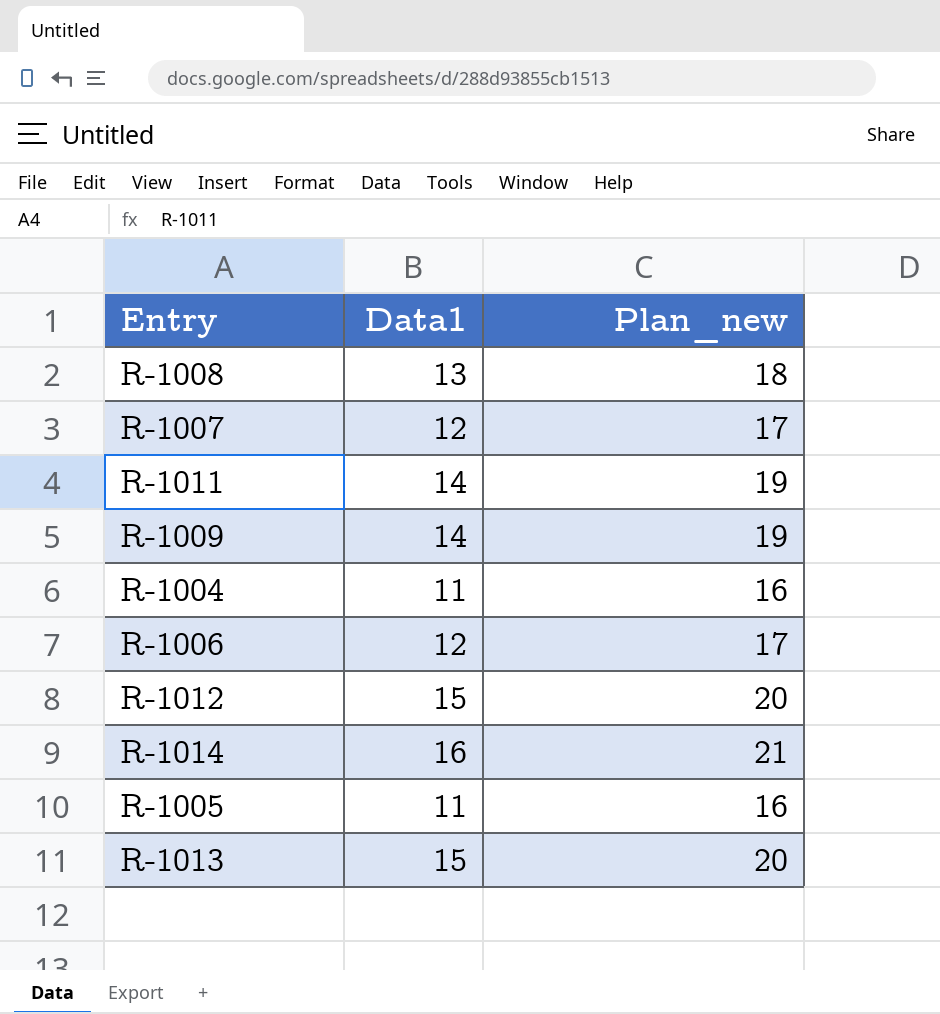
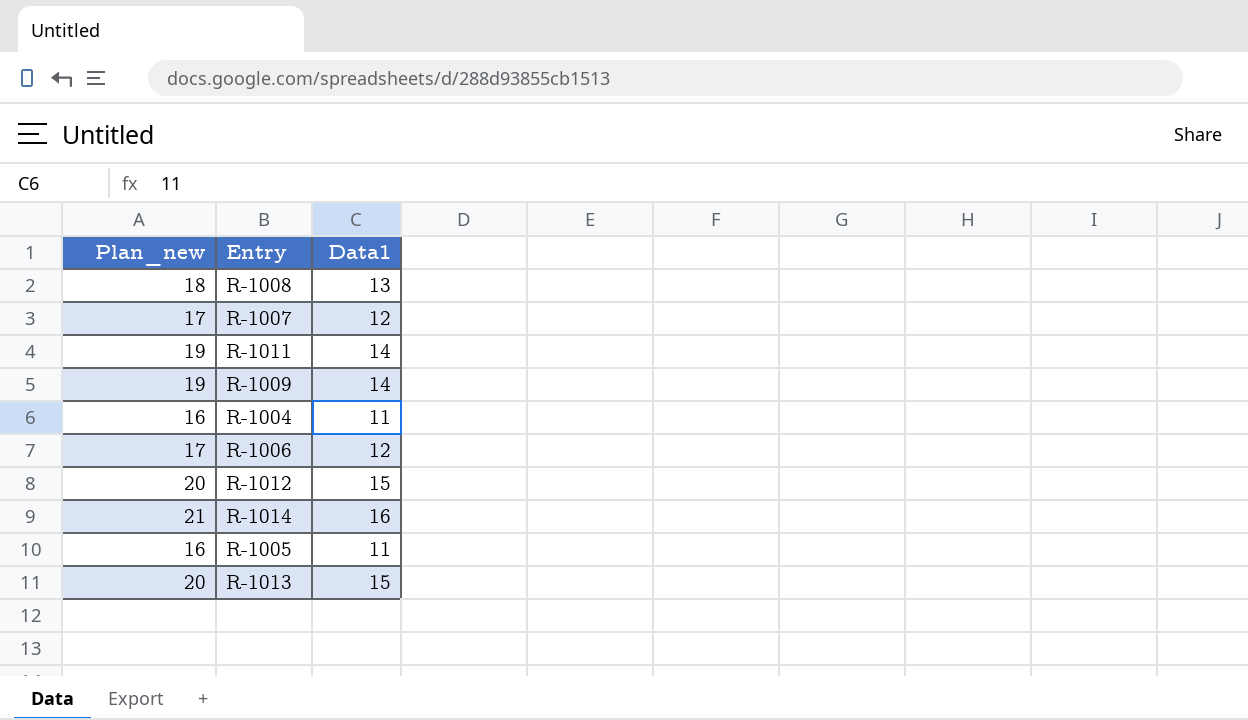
column Plan_new | position: 3 -> 1

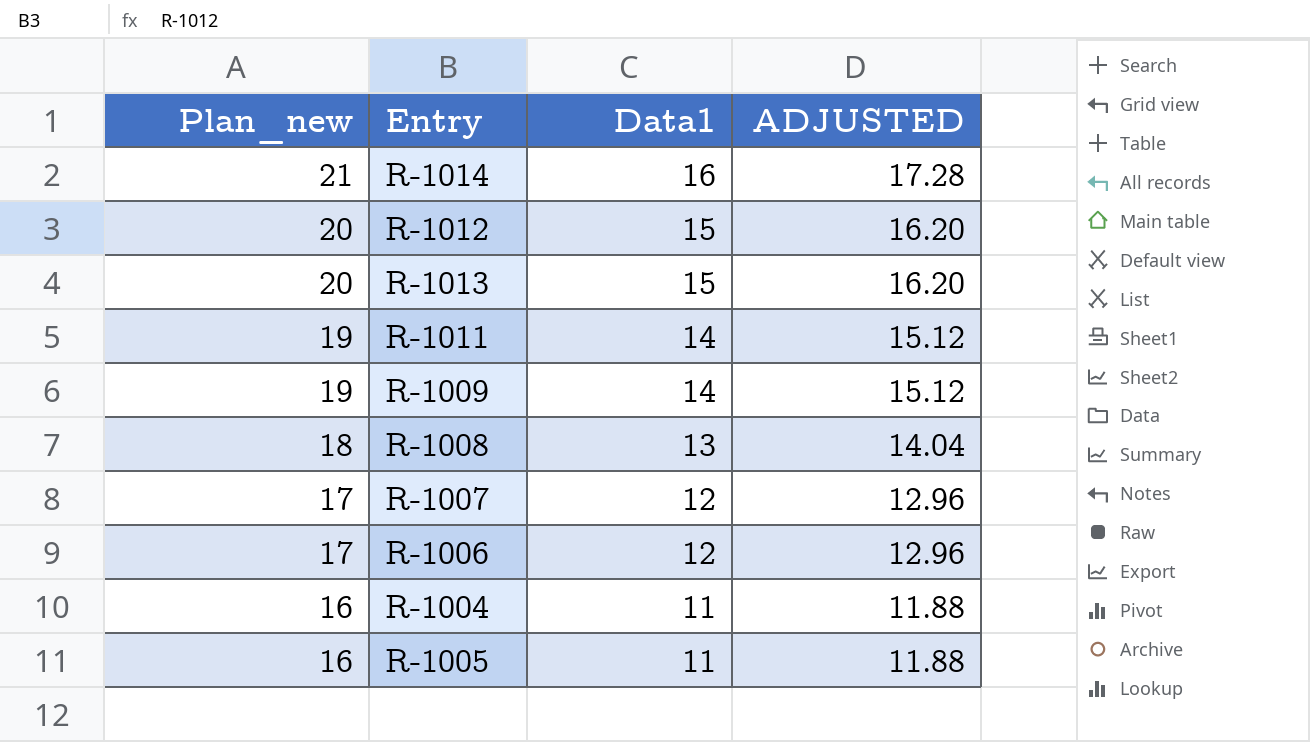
row order: none -> Plan_new descending
column ADJUSTED | formula: none -> [Data1] * 1.08

